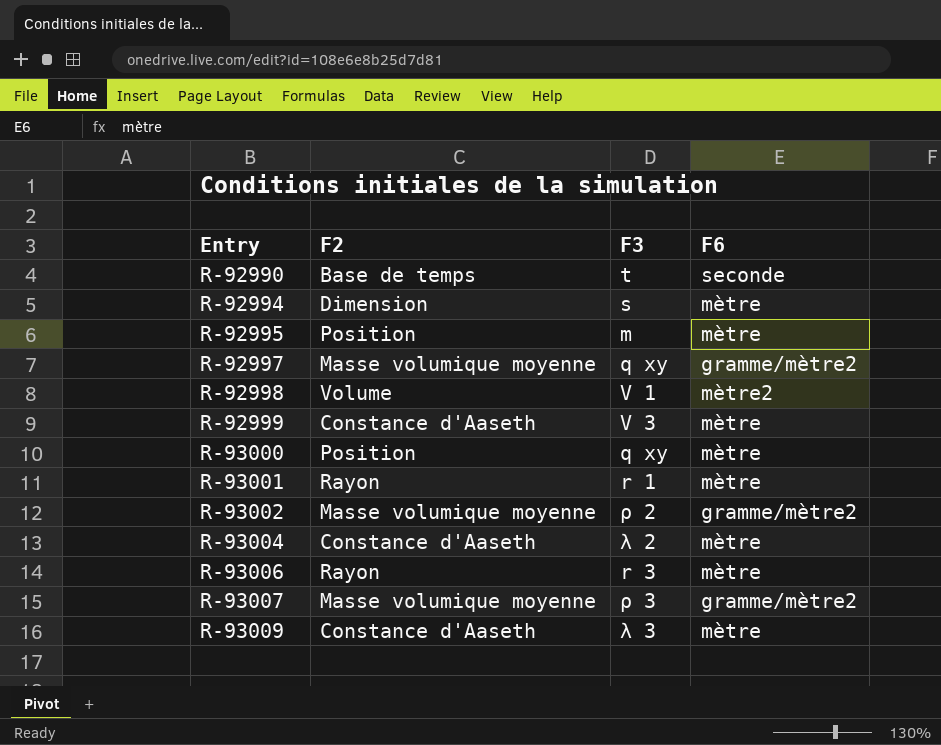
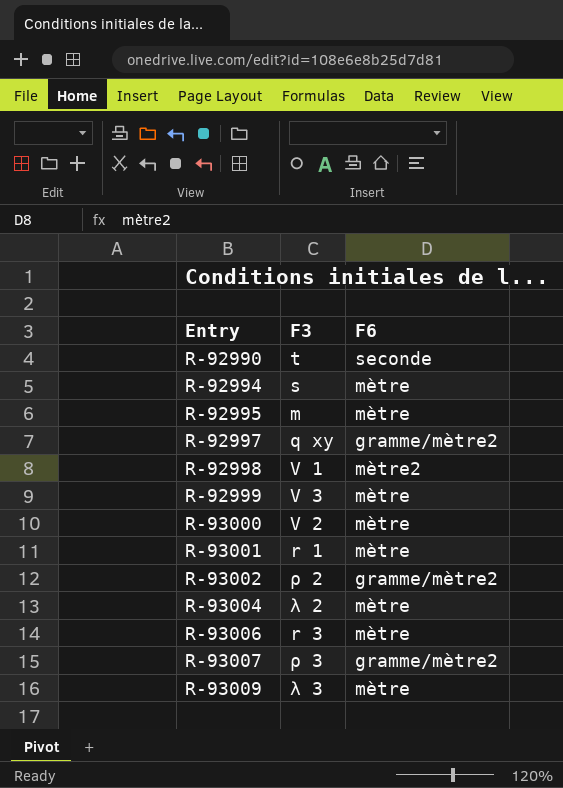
column F2 | position: 2 -> none
R-93000 | F3: q xy -> V 2

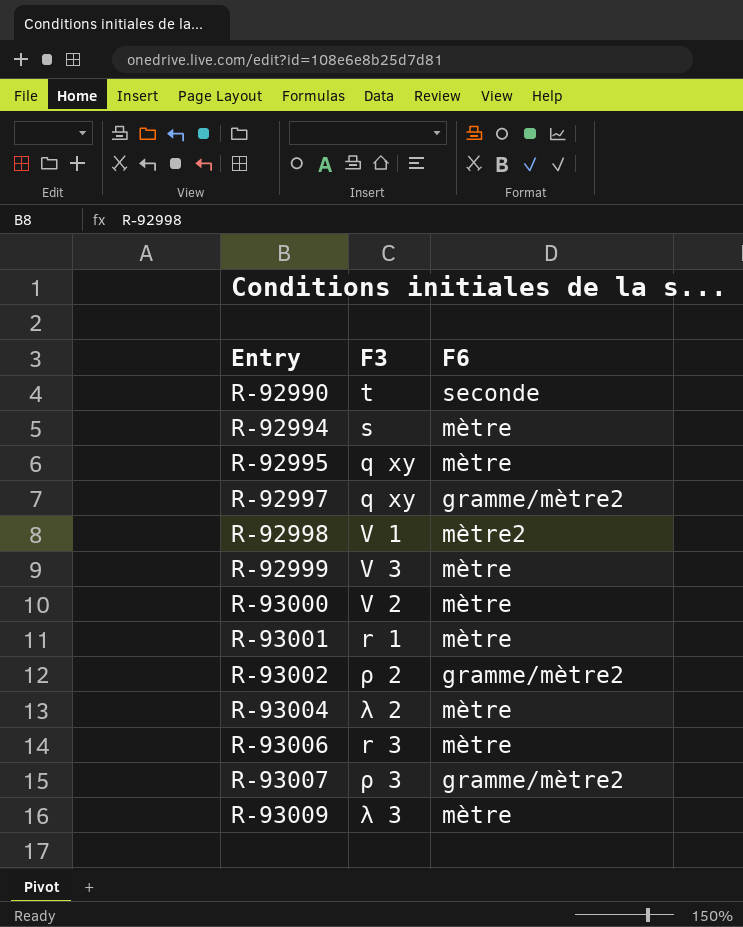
R-92995 | F3: m -> q xy

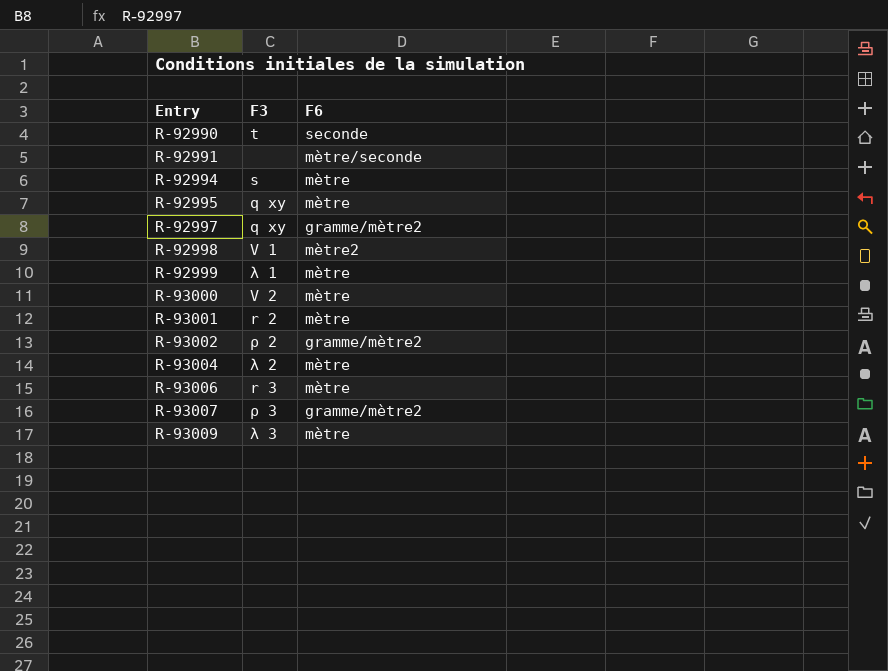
row R-92991: none -> none | mètre/seconde
R-92999 | F3: V 3 -> λ 1
R-93001 | F3: r 1 -> r 2

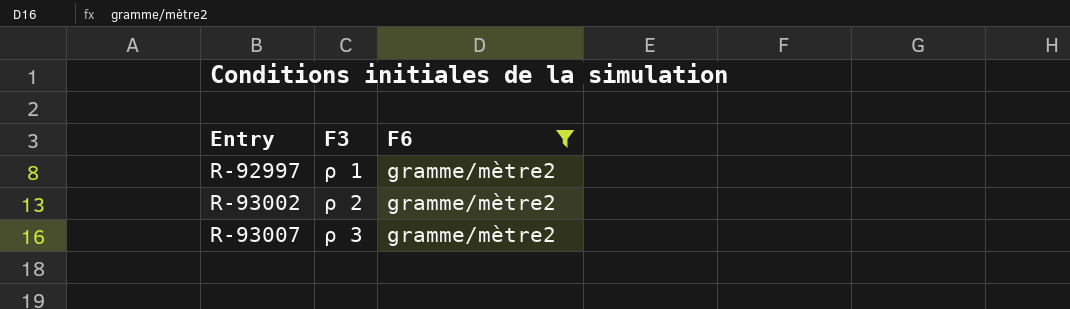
filter: none -> F6 = gramme/mètre2
R-92997 | F3: q xy -> ρ 1

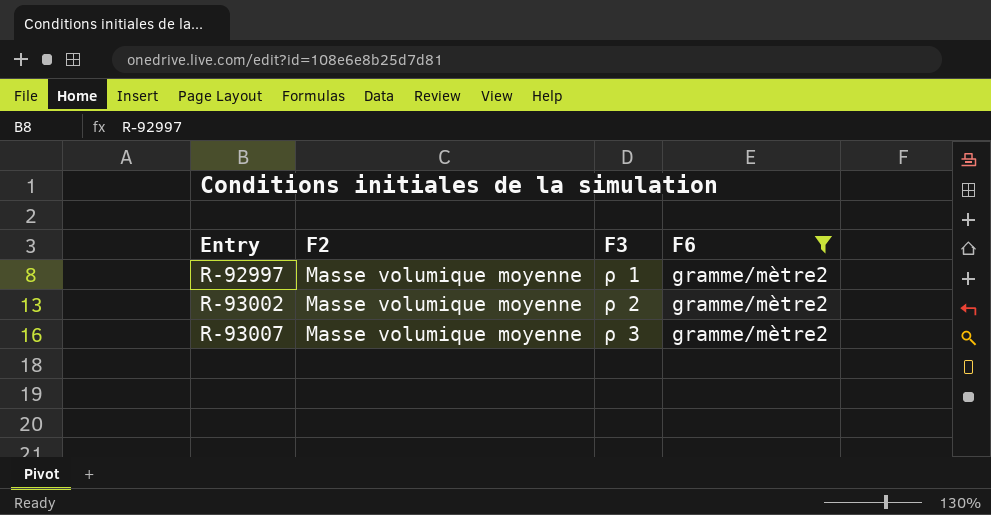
column F2 | position: none -> 2

